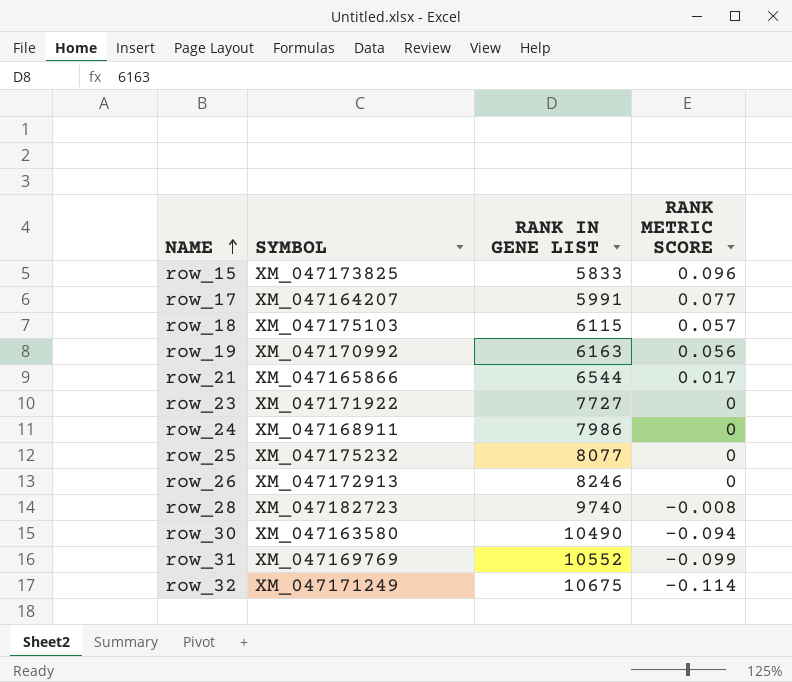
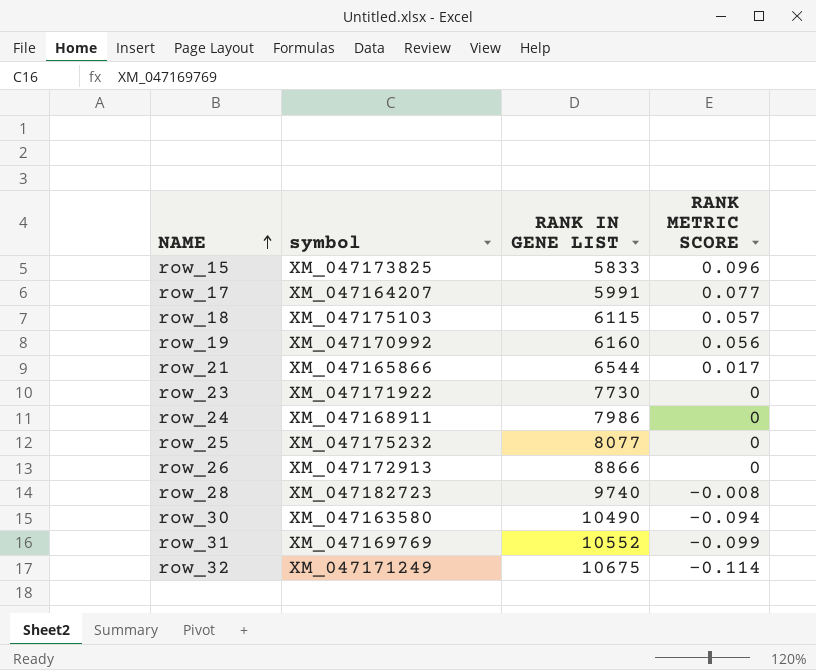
column name: SYMBOL -> symbol
row_19 | RANK IN GENE LIST: 6163 -> 6160
row_23 | RANK IN GENE LIST: 7727 -> 7730
row_26 | RANK IN GENE LIST: 8246 -> 8866

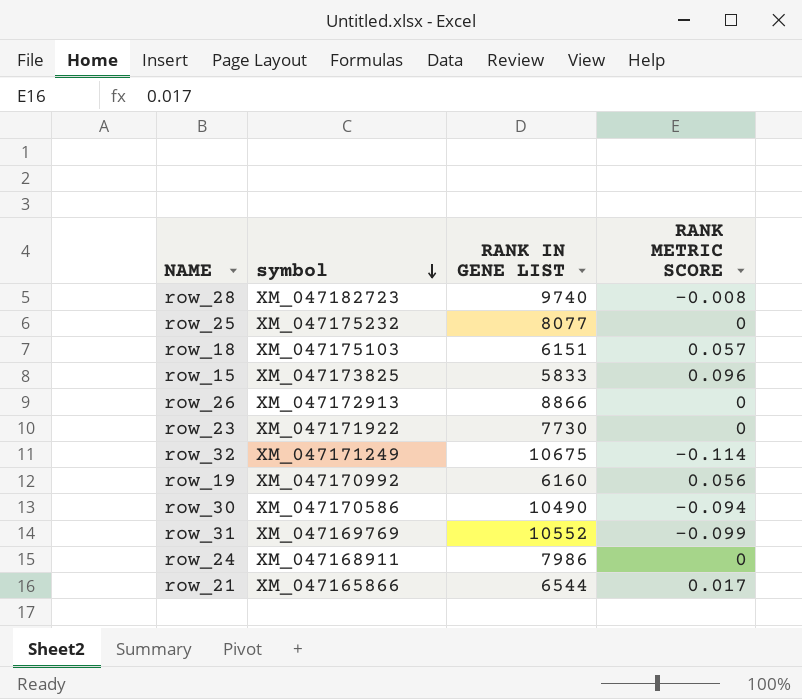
row order: NAME ascending -> symbol descending
row row_17: XM_047164207 | 5991 | 0.077 -> none
row_18 | RANK IN GENE LIST: 6115 -> 6151
row_30 | symbol: XM_047163580 -> XM_047170586

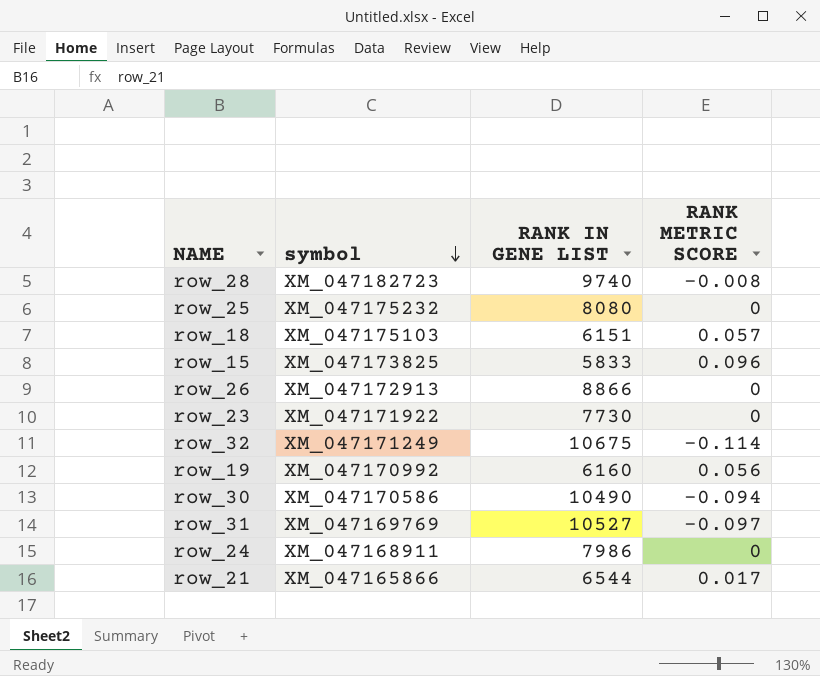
row_25 | RANK IN GENE LIST: 8077 -> 8080
row_31 | RANK IN GENE LIST: 10552 -> 10527
row_31 | RANK METRIC SCORE: -0.099 -> -0.097

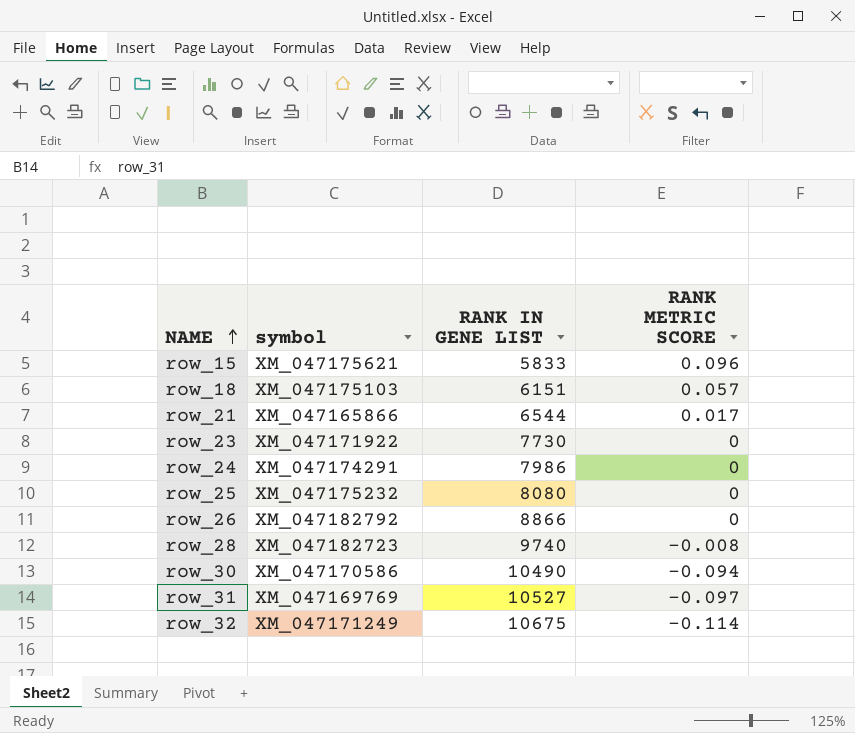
row order: symbol descending -> NAME ascending
row row_19: XM_047170992 | 6160 | 0.056 -> none
row_15 | symbol: XM_047173825 -> XM_047175621
row_24 | symbol: XM_047168911 -> XM_047174291
row_26 | symbol: XM_047172913 -> XM_047182792

